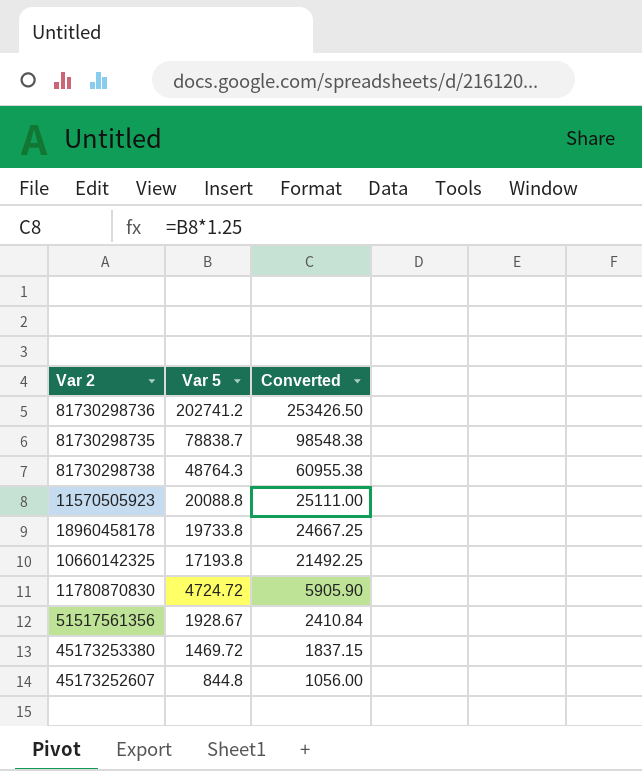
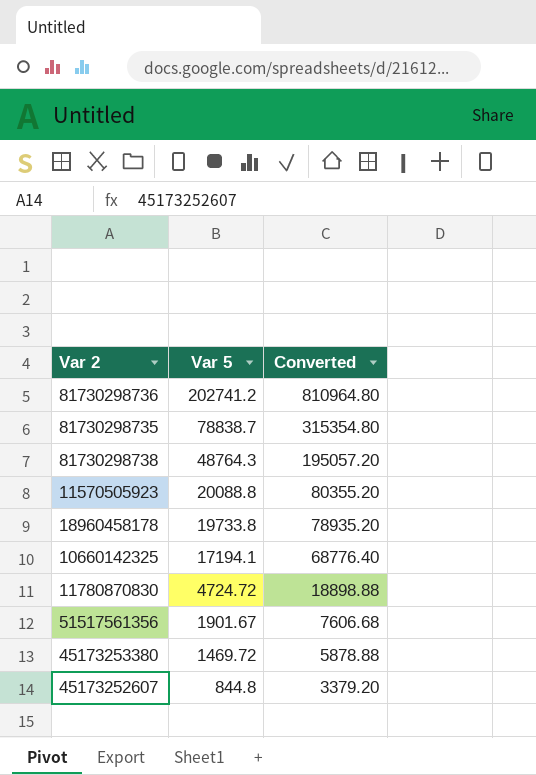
column Converted | formula: [Var 5] * 1.25 -> [Var 5] * 4
10660142325 | Var 5: 17193.8 -> 17194.1
51517561356 | Var 5: 1928.67 -> 1901.67

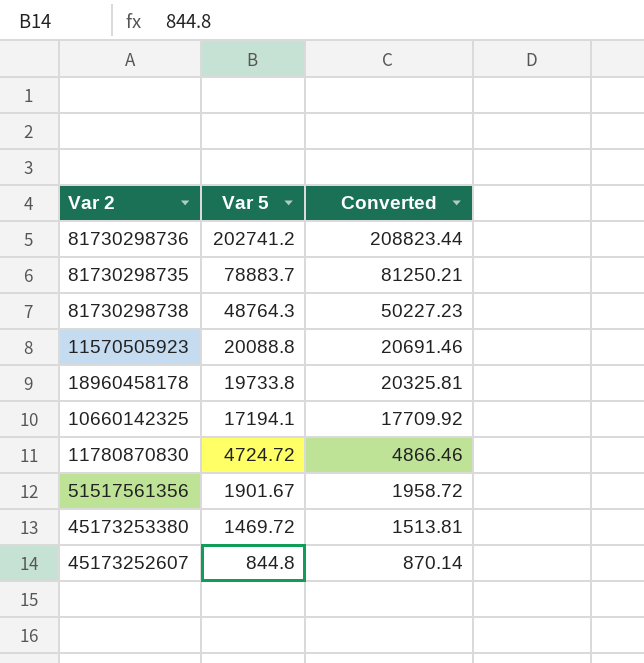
column Converted | formula: [Var 5] * 4 -> [Var 5] * 1.03
81730298735 | Var 5: 78838.7 -> 78883.7

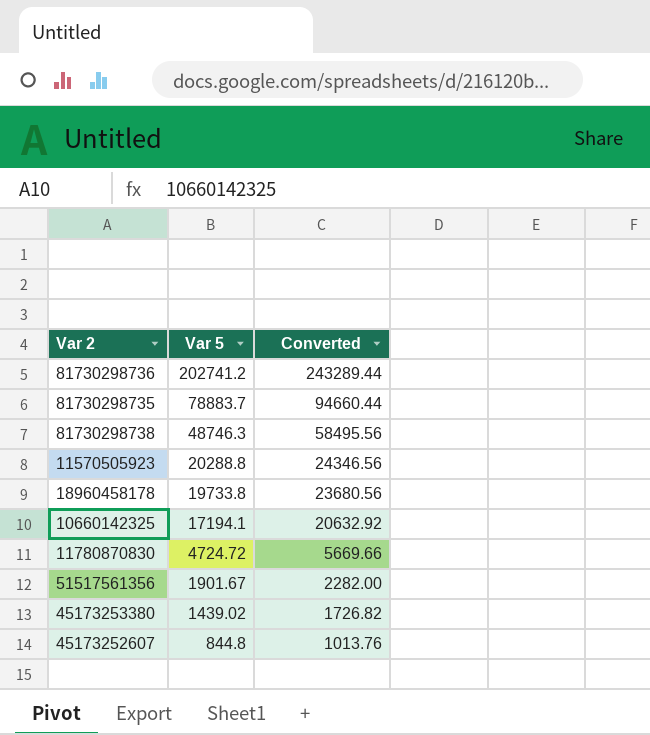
column Converted | formula: [Var 5] * 1.03 -> [Var 5] * 1.2
81730298738 | Var 5: 48764.3 -> 48746.3
11570505923 | Var 5: 20088.8 -> 20288.8
45173253380 | Var 5: 1469.72 -> 1439.02

